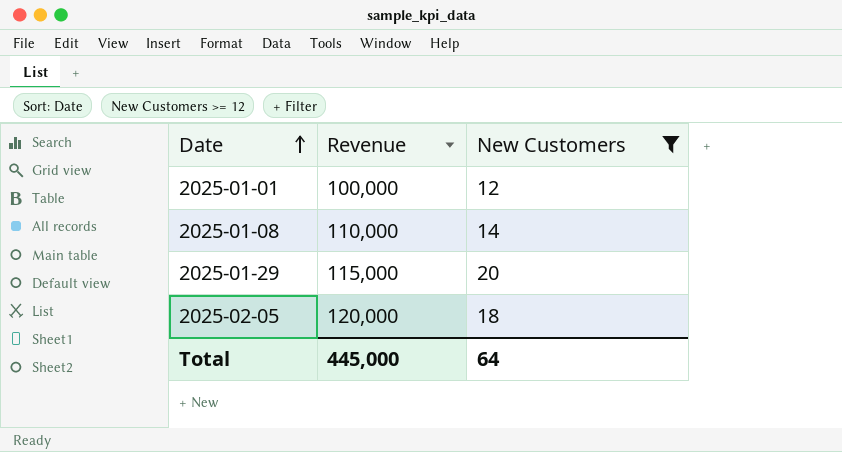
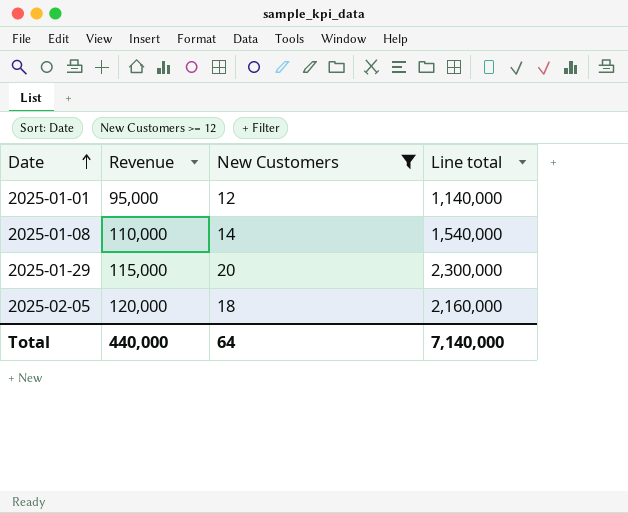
column Line total | formula: none -> [Revenue] * [New Customers]
2025-01-01 | Revenue: 100,000 -> 95,000
Total | Revenue: 445,000 -> 440,000

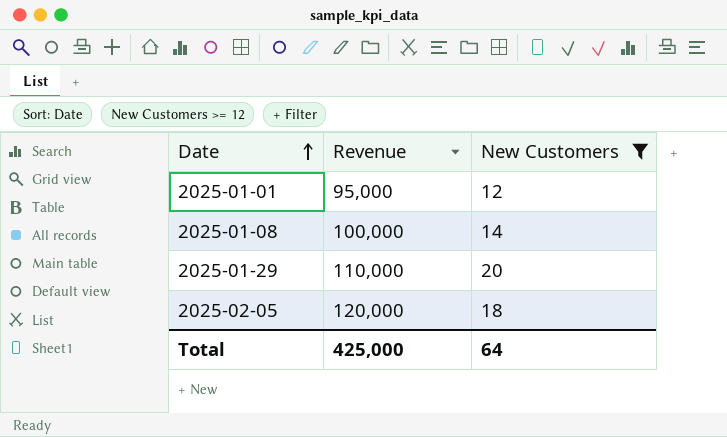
column Line total | formula: [Revenue] * [New Customers] -> none
2025-01-08 | Revenue: 110,000 -> 100,000
2025-01-29 | Revenue: 115,000 -> 110,000
Total | Revenue: 440,000 -> 425,000

